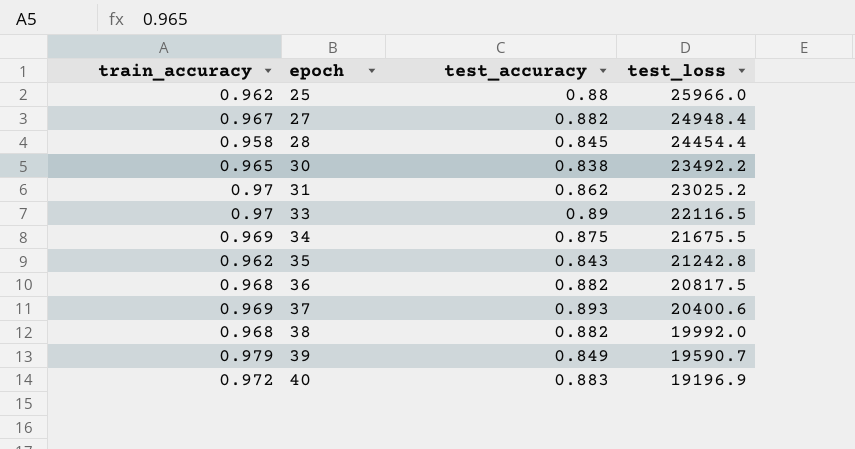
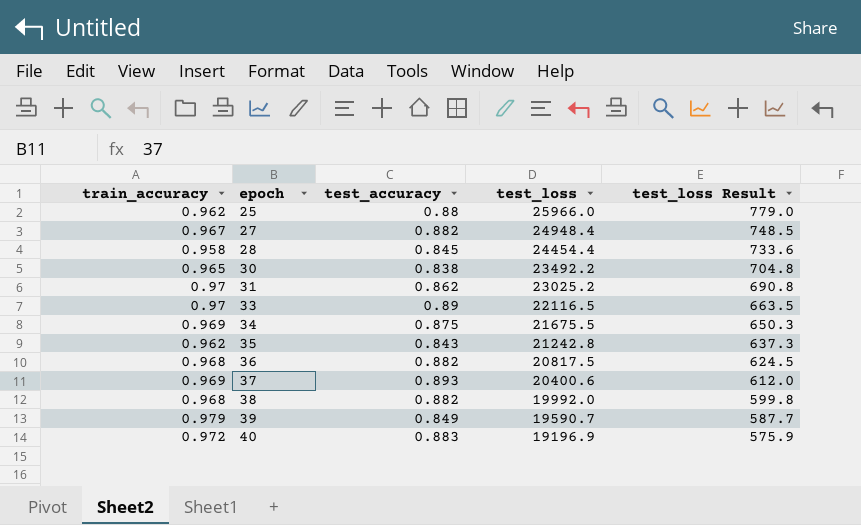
column test_loss Result | formula: none -> [test_loss] * 0.03

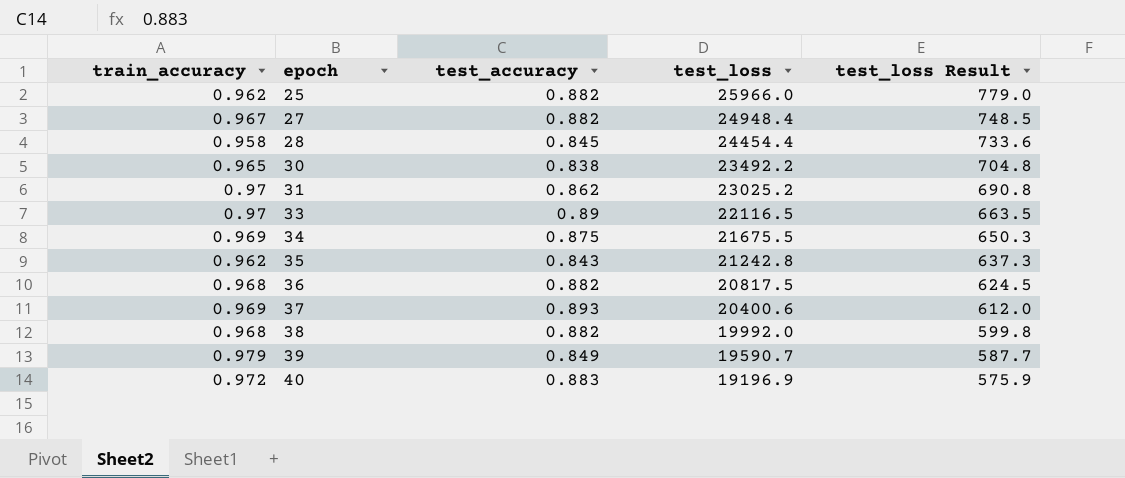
25 | test_accuracy: 0.88 -> 0.882

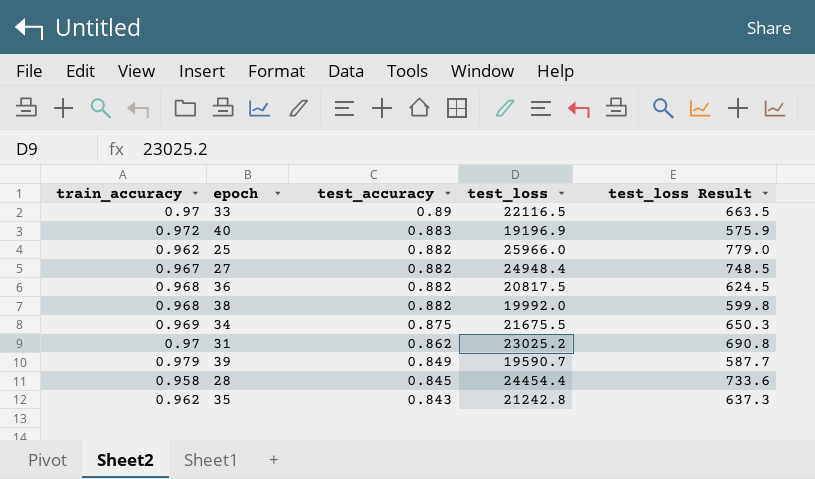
row order: epoch ascending -> test_accuracy descending
row 30: 0.965 | 0.838 | 23492.2 | 704.8 -> none
row 37: 0.969 | 0.893 | 20400.6 | 612.0 -> none

